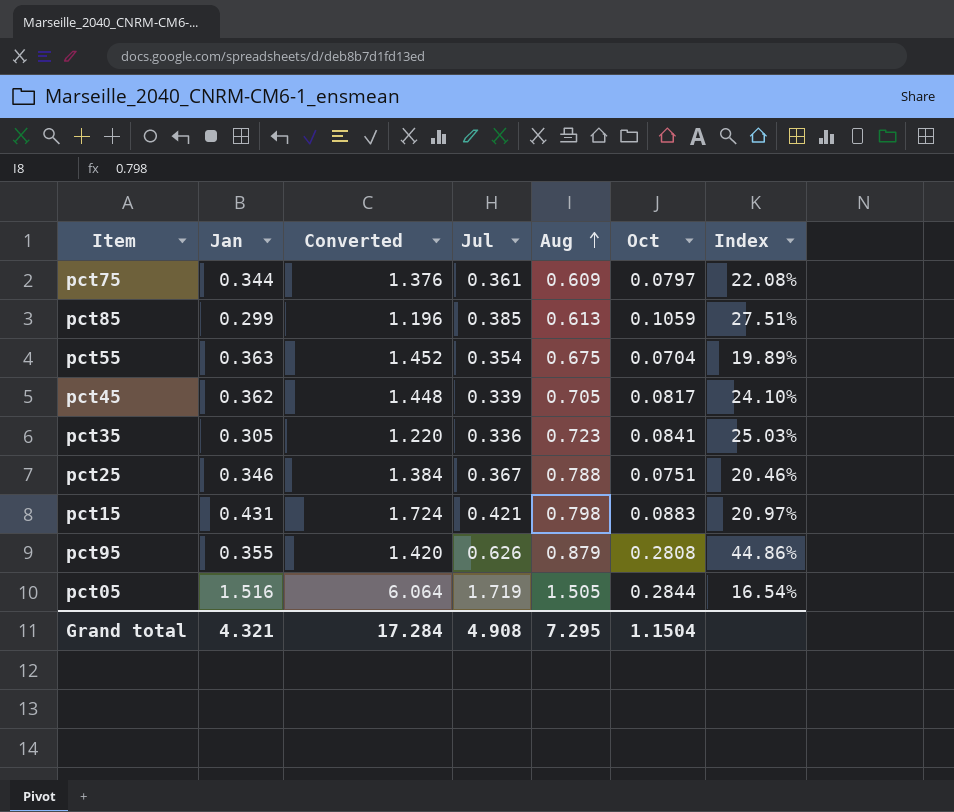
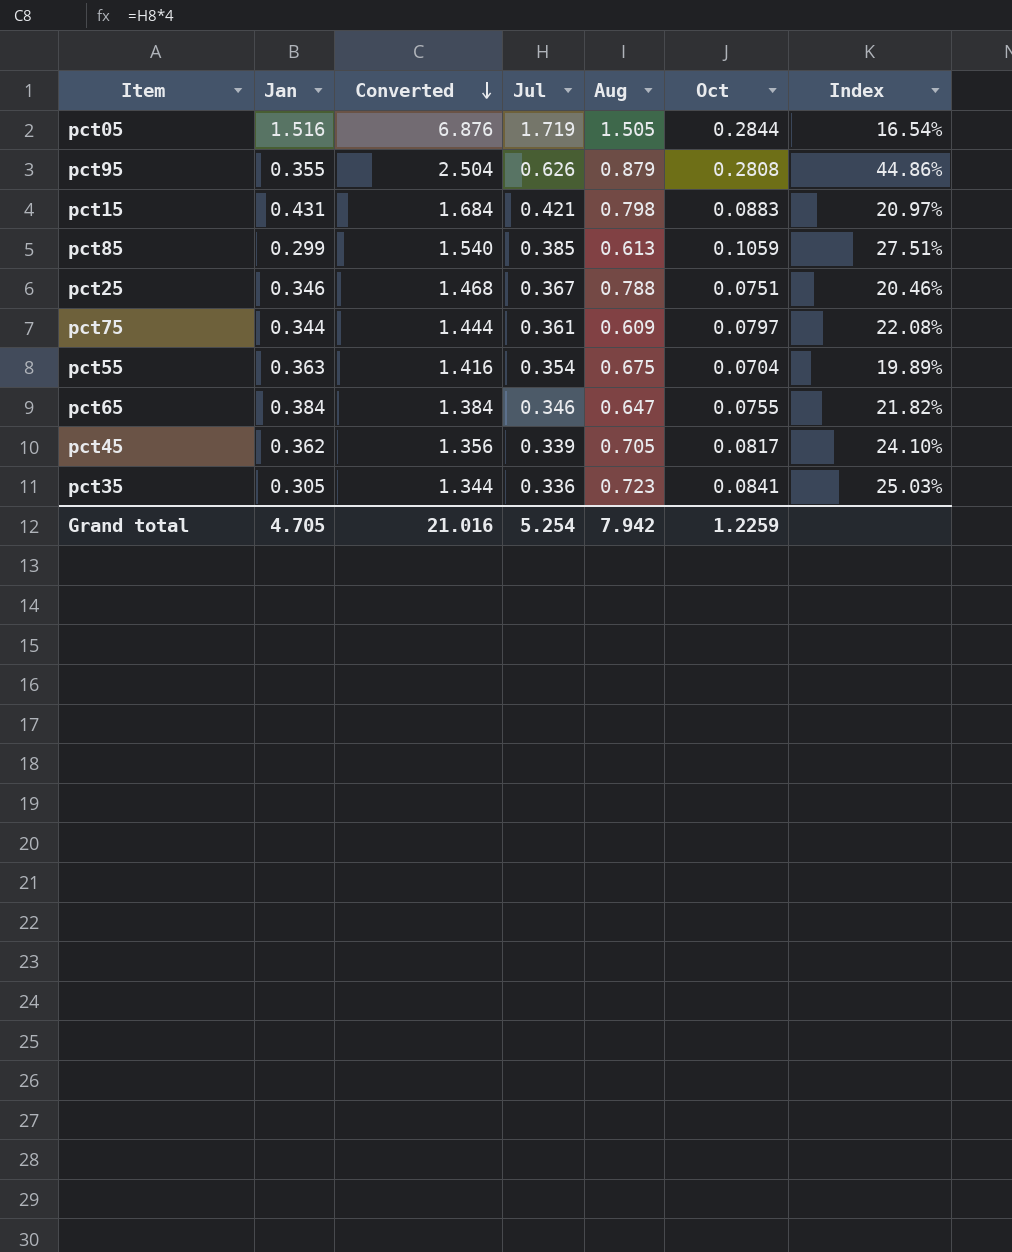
row order: Aug ascending -> Converted descending
column Converted | formula: [Jan] * 4 -> [Jul] * 4
row pct65: none -> 0.384 | 1.384 | 0.346 | 0.647 | 0.0755 | 21.82%
Grand total | Jan: 4.321 -> 4.705
Grand total | Converted: 17.284 -> 21.016
Grand total | Jul: 4.908 -> 5.254
Grand total | Aug: 7.295 -> 7.942
Grand total | Oct: 1.1504 -> 1.2259

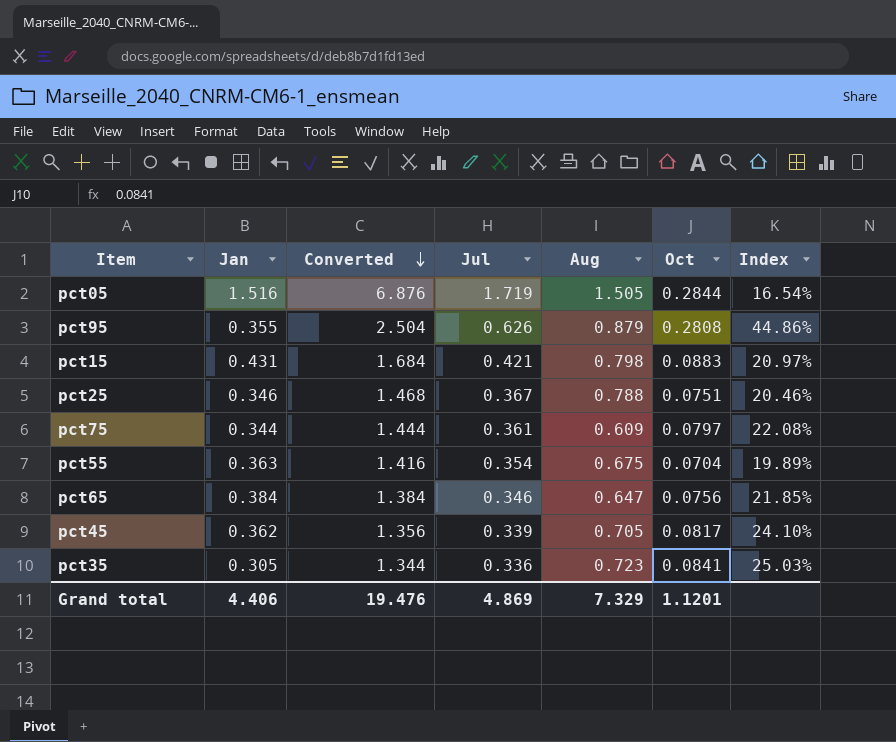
row pct85: 0.299 | 1.540 | 0.385 | 0.613 | 0.1059 | 27.51% -> none
pct65 | Oct: 0.0755 -> 0.0756
pct65 | Index: 21.82% -> 21.85%
Grand total | Jan: 4.705 -> 4.406
Grand total | Converted: 21.016 -> 19.476
Grand total | Jul: 5.254 -> 4.869
Grand total | Aug: 7.942 -> 7.329
Grand total | Oct: 1.2259 -> 1.1201

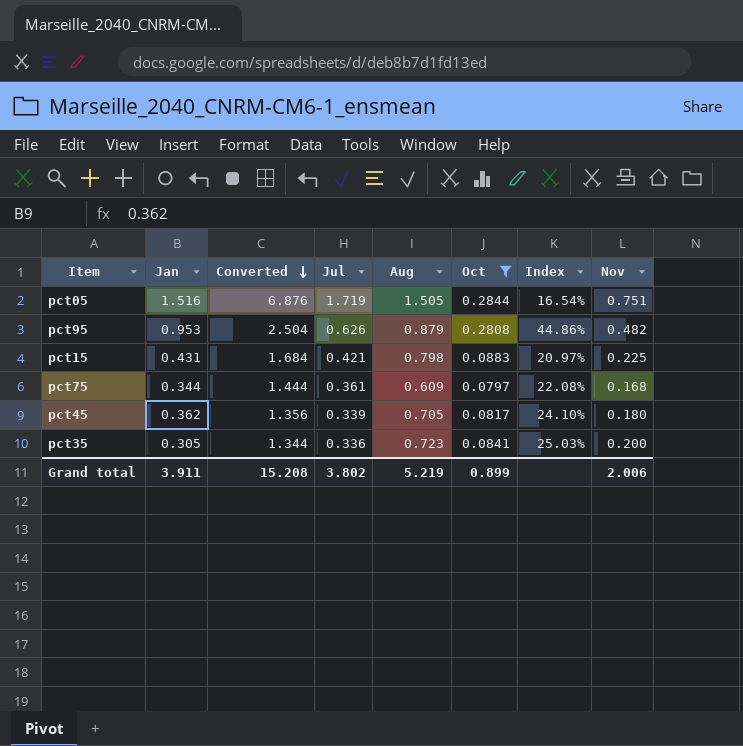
filter: none -> Oct >= 0.0797
column Nov | position: none -> 8
pct95 | Jan: 0.355 -> 0.953
Grand total | Jan: 4.406 -> 3.911
Grand total | Converted: 19.476 -> 15.208
Grand total | Jul: 4.869 -> 3.802
Grand total | Aug: 7.329 -> 5.219
Grand total | Oct: 1.1201 -> 0.899

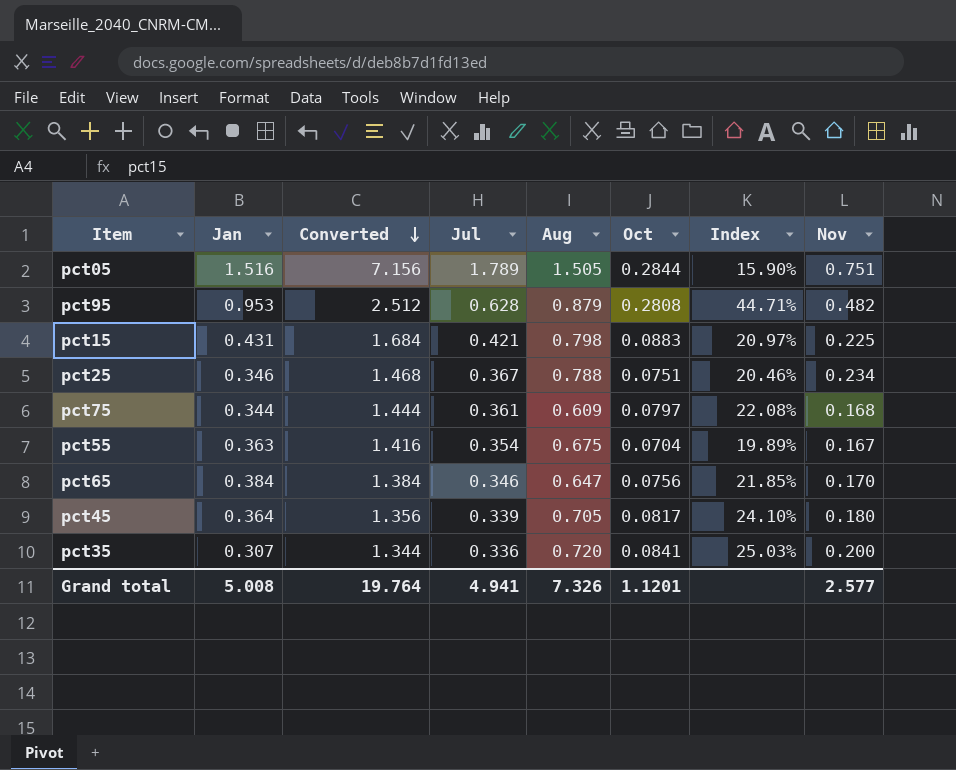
filter: Oct >= 0.0797 -> none
pct05 | Converted: 6.876 -> 7.156
pct05 | Jul: 1.719 -> 1.789
pct05 | Index: 16.54% -> 15.90%
pct95 | Converted: 2.504 -> 2.512
pct95 | Jul: 0.626 -> 0.628
pct95 | Index: 44.86% -> 44.71%
pct45 | Jan: 0.362 -> 0.364
pct35 | Jan: 0.305 -> 0.307
pct35 | Aug: 0.723 -> 0.720
Grand total | Jan: 3.911 -> 5.008
Grand total | Converted: 15.208 -> 19.764
Grand total | Jul: 3.802 -> 4.941
Grand total | Aug: 5.219 -> 7.326
Grand total | Oct: 0.899 -> 1.1201
Grand total | Nov: 2.006 -> 2.577

